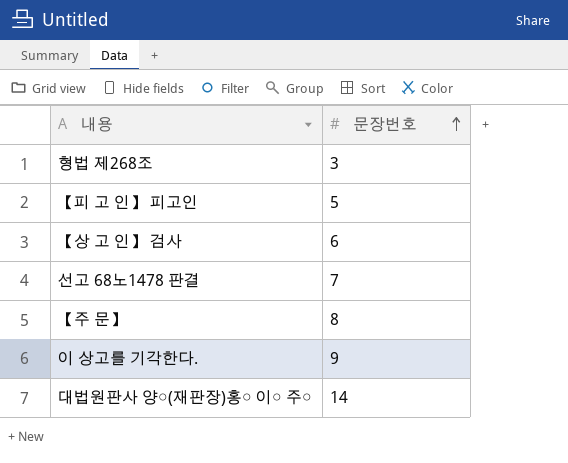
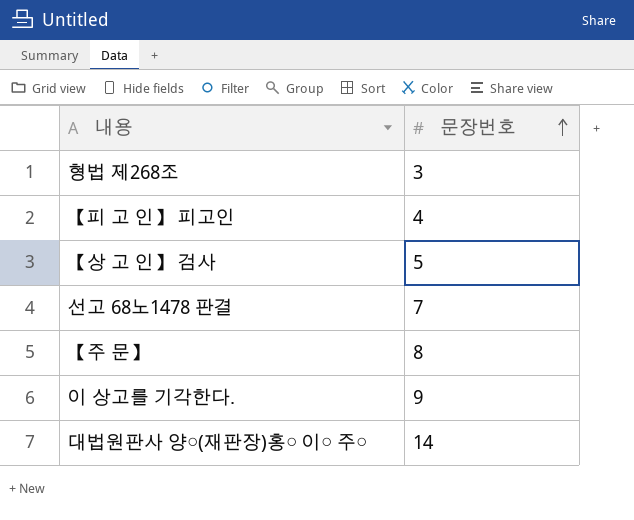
【피 고 인】 피고인 | 문장번호: 5 -> 4
【상 고 인】 검사 | 문장번호: 6 -> 5

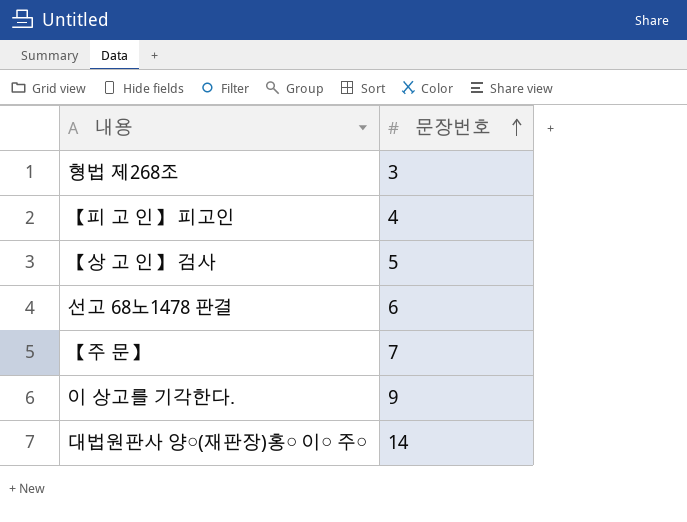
선고 68노1478 판결 | 문장번호: 7 -> 6
【주 문】 | 문장번호: 8 -> 7

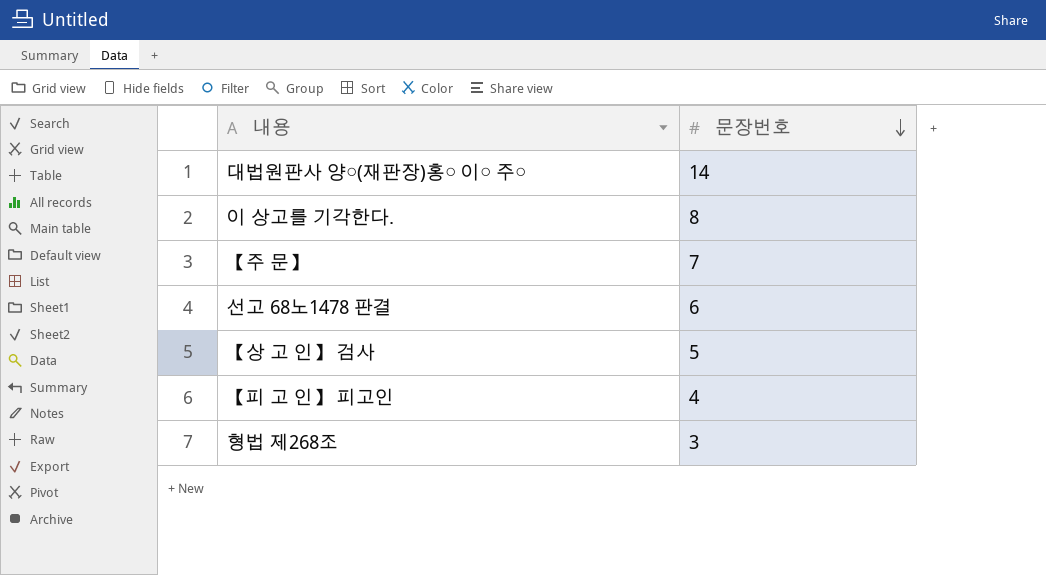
row order: 문장번호 ascending -> 문장번호 descending
이 상고를 기각한다. | 문장번호: 9 -> 8

